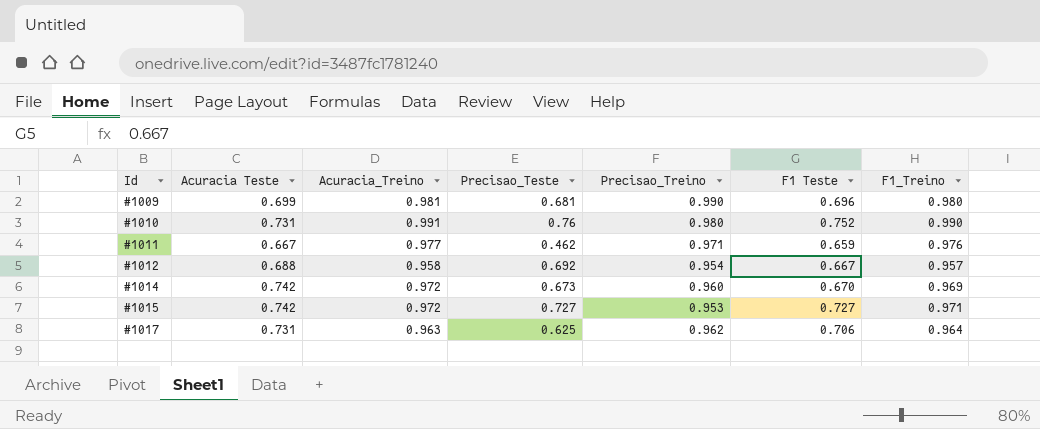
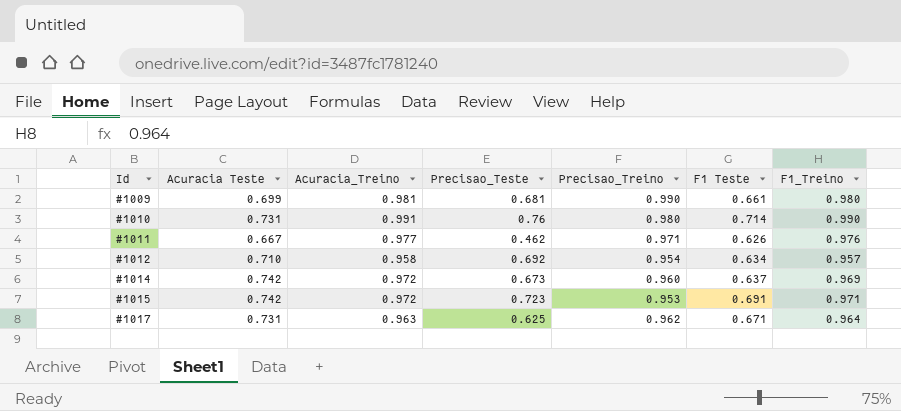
#1009 | F1 Teste: 0.696 -> 0.661
#1010 | F1 Teste: 0.752 -> 0.714
#1011 | F1 Teste: 0.659 -> 0.626
#1012 | Acuracia Teste: 0.688 -> 0.710
#1012 | F1 Teste: 0.667 -> 0.634
#1014 | F1 Teste: 0.670 -> 0.637
#1015 | Precisao_Teste: 0.727 -> 0.723
#1015 | F1 Teste: 0.727 -> 0.691
#1017 | F1 Teste: 0.706 -> 0.671

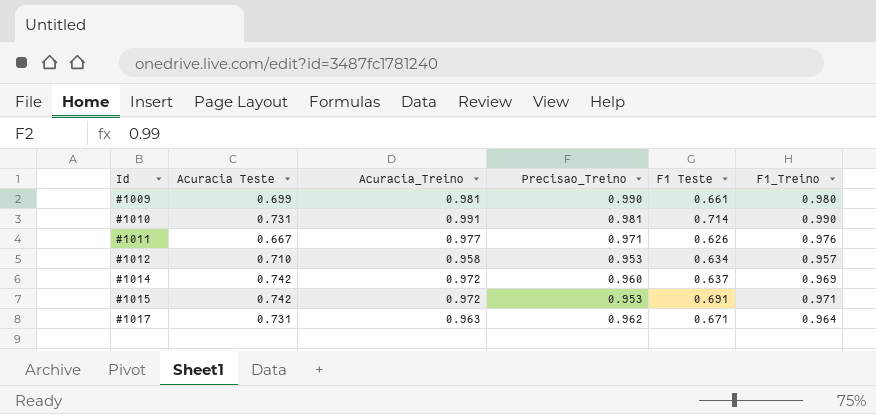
column Precisao_Teste | position: 4 -> none
#1010 | Precisao_Treino: 0.980 -> 0.981
#1012 | Precisao_Treino: 0.954 -> 0.953

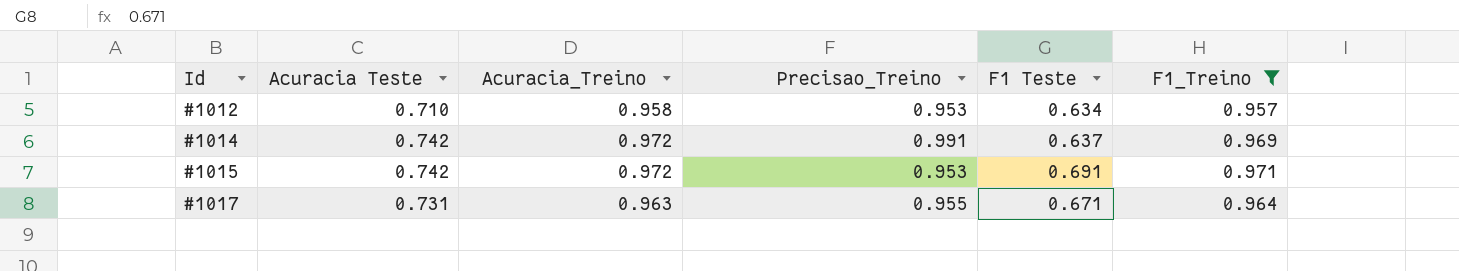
filter: none -> F1_Treino <= 0.971
#1014 | Precisao_Treino: 0.960 -> 0.991
#1017 | Precisao_Treino: 0.962 -> 0.955

